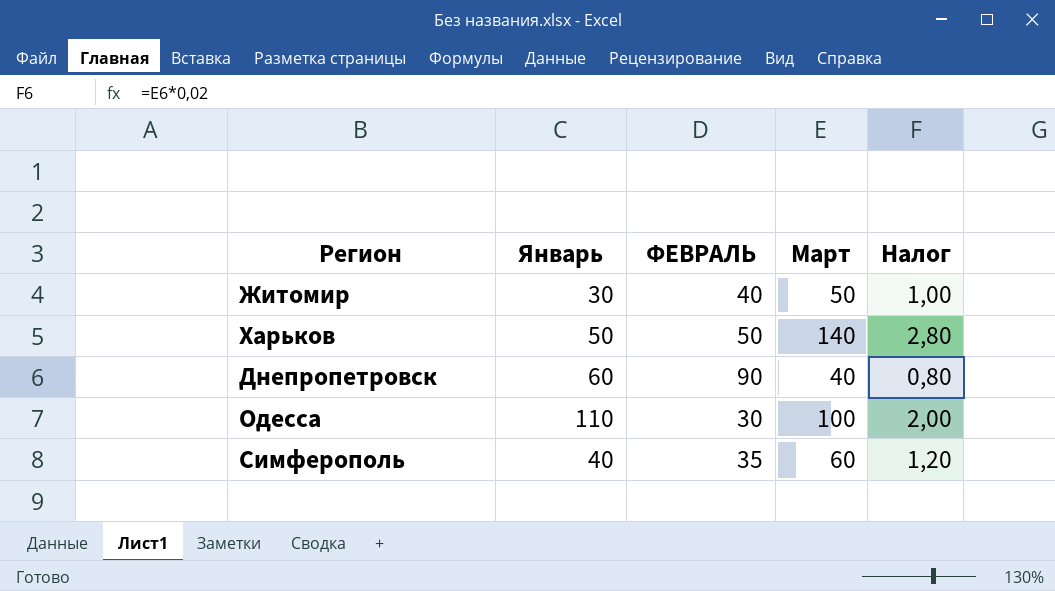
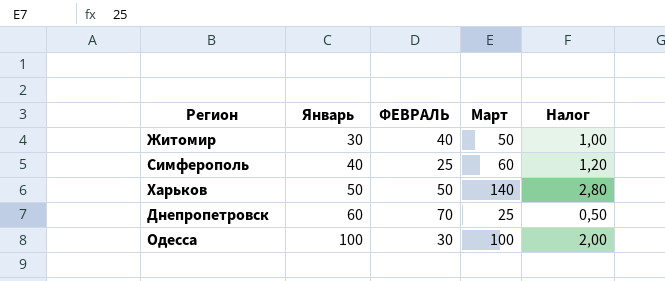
row order: none -> Январь ascending
Симферополь | ФЕВРАЛЬ: 35 -> 25
Днепропетровск | ФЕВРАЛЬ: 90 -> 70
Днепропетровск | Март: 40 -> 25
Днепропетровск | Налог: 0,80 -> 0,50
Одесса | Январь: 110 -> 100

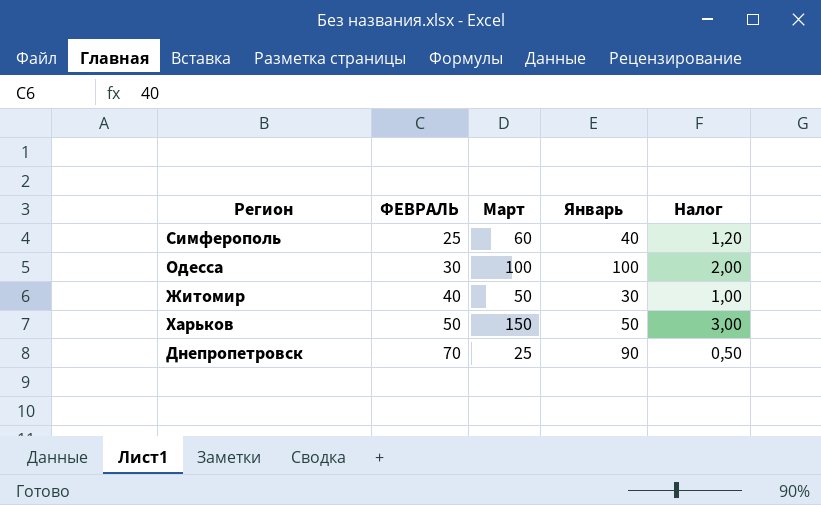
row order: Январь ascending -> ФЕВРАЛЬ ascending
column Январь | position: 2 -> 4
Харьков | Март: 140 -> 150
Харьков | Налог: 2,80 -> 3,00
Днепропетровск | Январь: 60 -> 90

